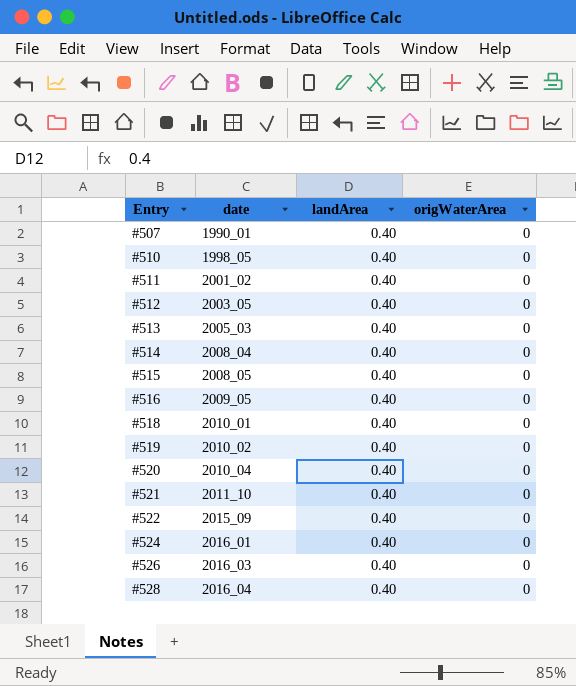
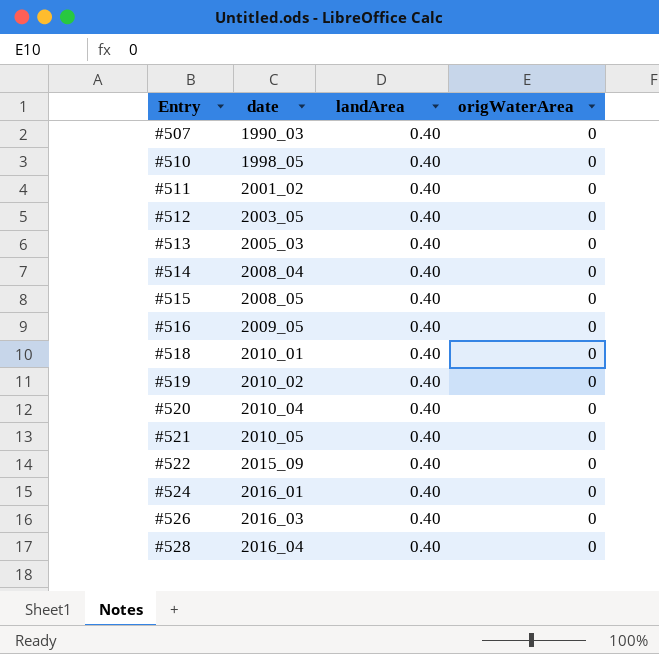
#507 | date: 1990_01 -> 1990_03
#521 | date: 2011_10 -> 2010_05

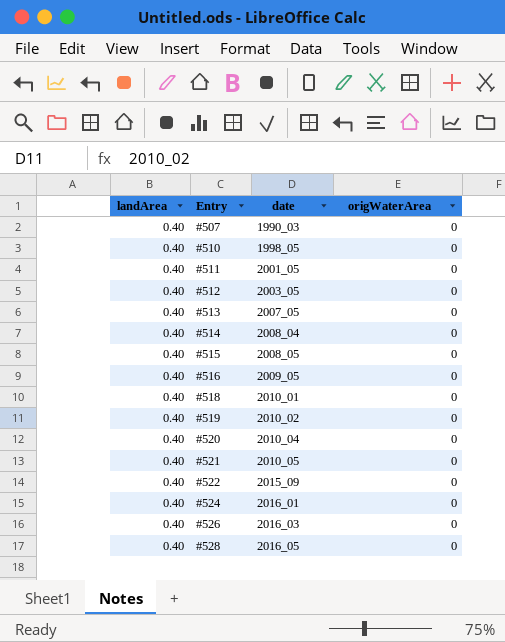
column landArea | position: 3 -> 1
#511 | date: 2001_02 -> 2001_05
#513 | date: 2005_03 -> 2007_05
#528 | date: 2016_04 -> 2016_05

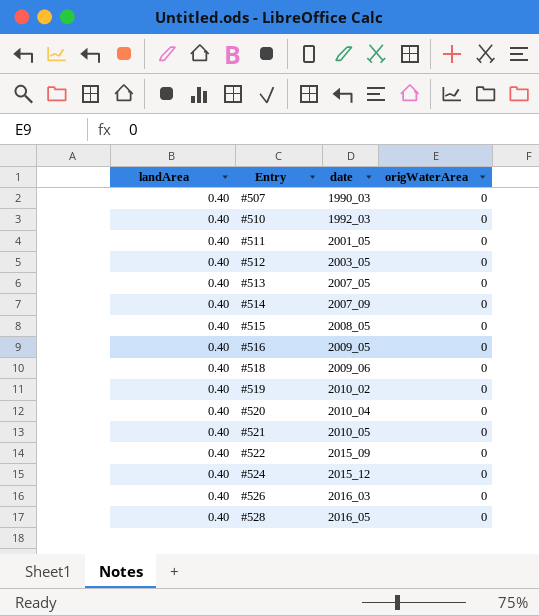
#510 | date: 1998_05 -> 1992_03
#514 | date: 2008_04 -> 2007_09
#518 | date: 2010_01 -> 2009_06
#524 | date: 2016_01 -> 2015_12

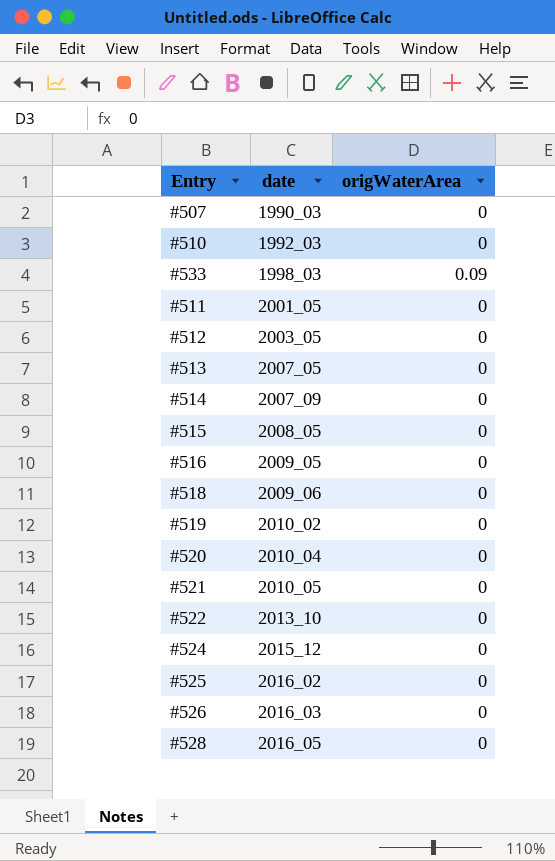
column landArea | position: 1 -> none
row #533: none -> 1998_03 | 0.09
#522 | date: 2015_09 -> 2013_10
row #525: none -> 2016_02 | 0

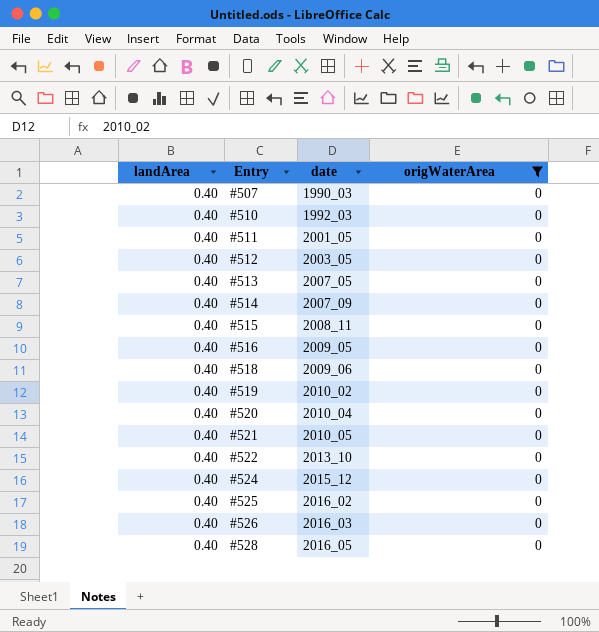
filter: none -> origWaterArea = 0
column landArea | position: none -> 1
#515 | date: 2008_05 -> 2008_11

